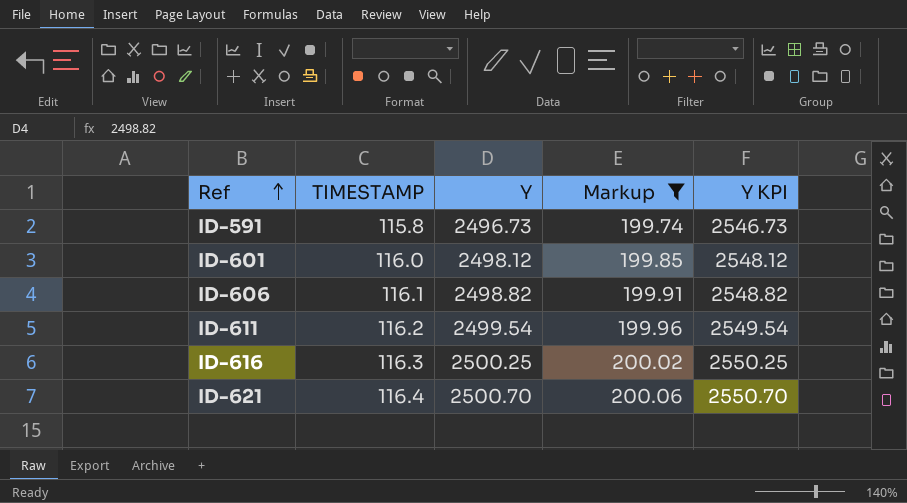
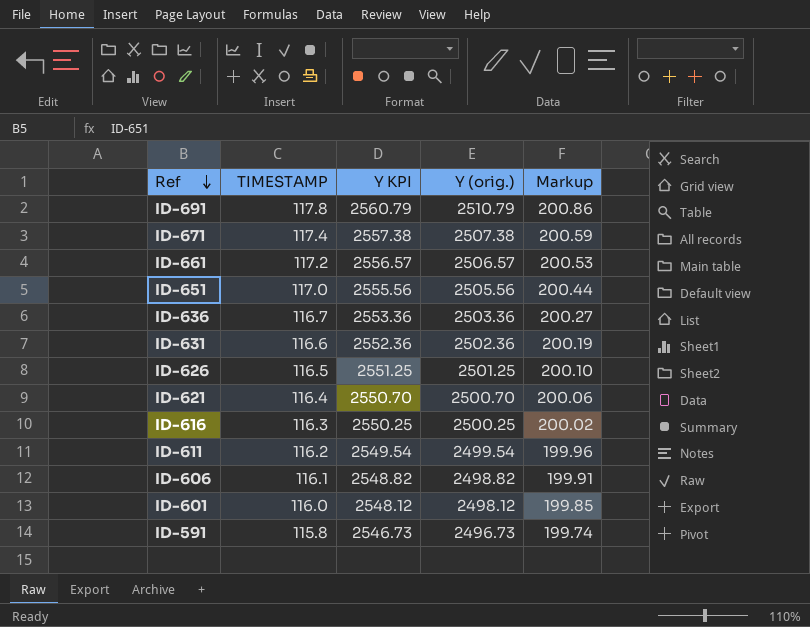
filter: Markup <= 200.06 -> none
row order: Ref ascending -> Ref descending
column Y KPI | position: 5 -> 3
column name: Y -> Y (orig.)

